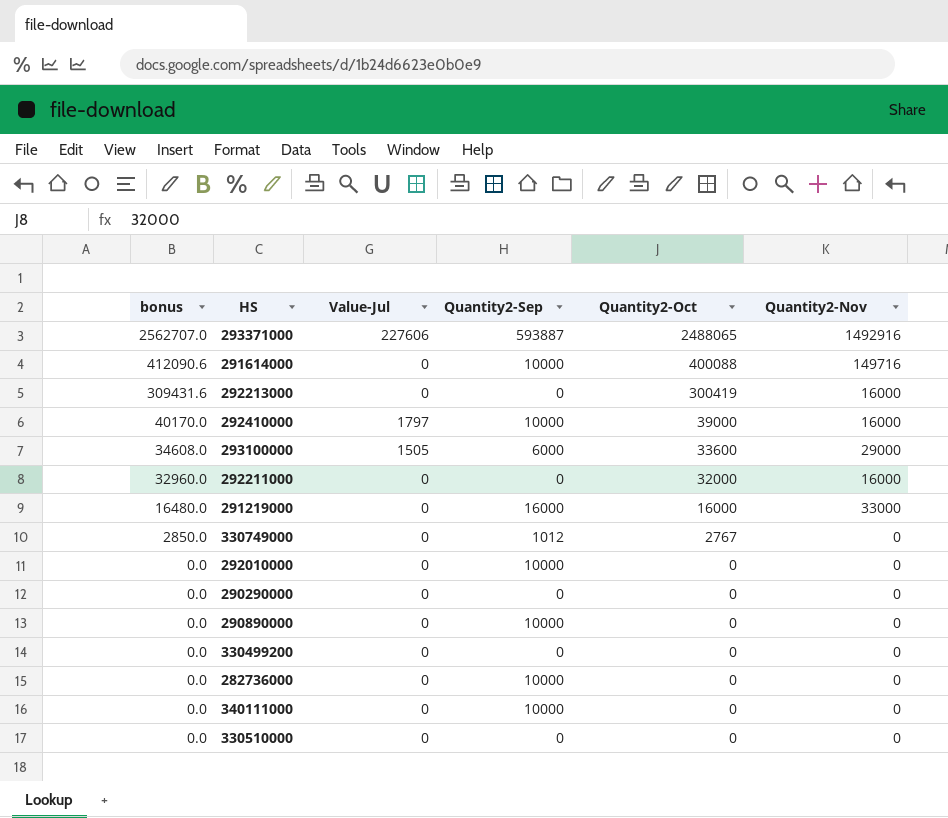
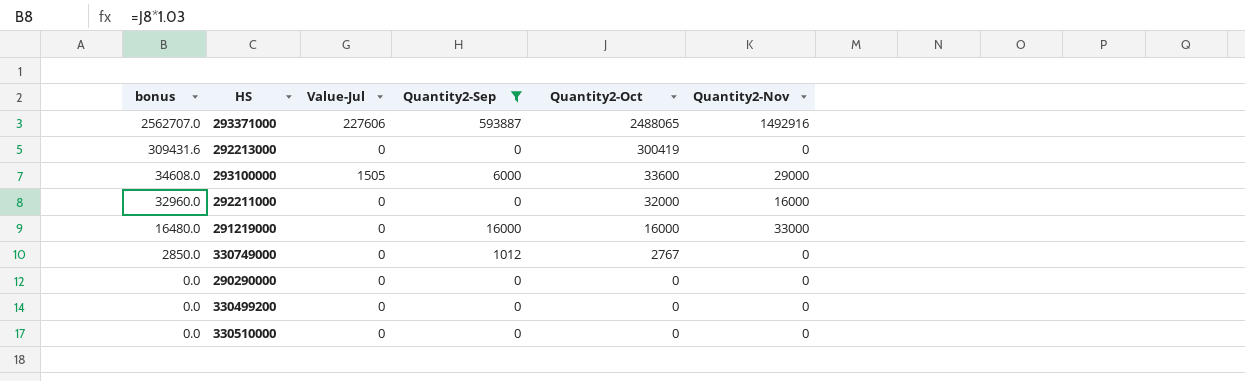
filter: none -> Quantity2-Sep != 10000
292213000 | Quantity2-Nov: 16000 -> 0

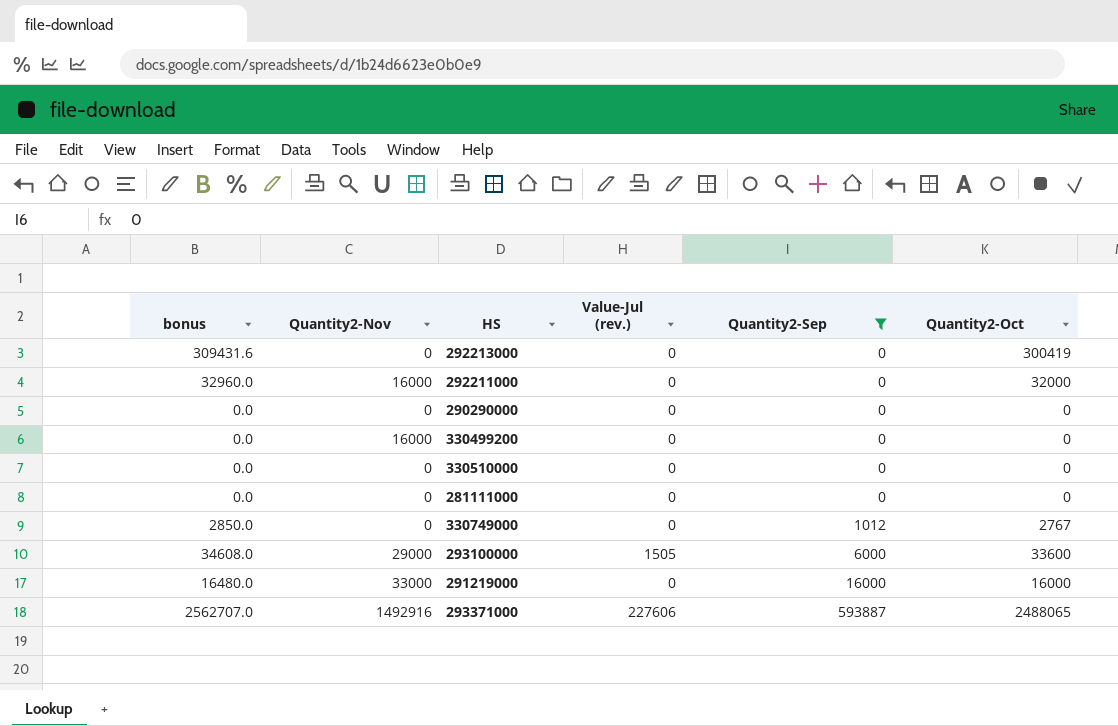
row order: bonus descending -> Quantity2-Sep ascending
column Quantity2-Nov | position: 6 -> 2
column name: Value-Jul -> Value-Jul (rev.)
330499200 | Quantity2-Nov: 0 -> 16000
row 281111000: none -> 0.0 | 0 | 0 | 0 | 0

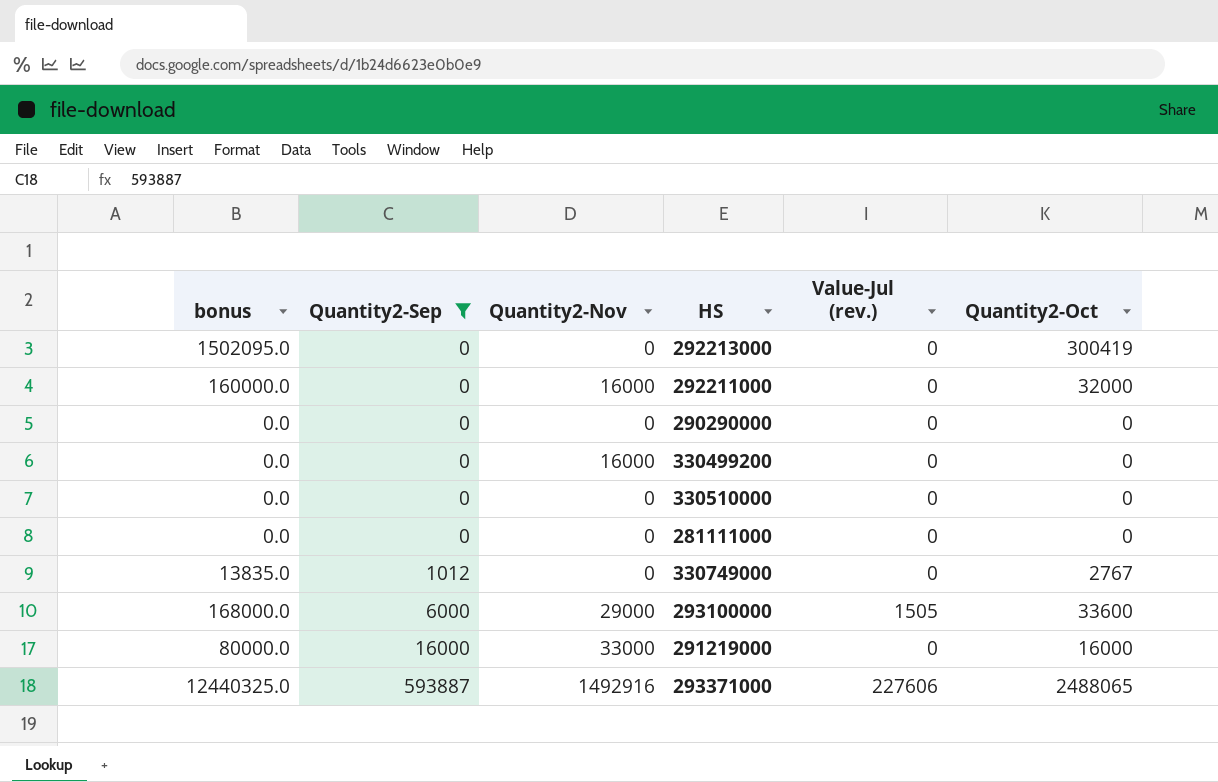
column bonus | formula: [Quantity2-Oct] * 1.03 -> [Quantity2-Oct] * 5
column Quantity2-Sep | position: 5 -> 2

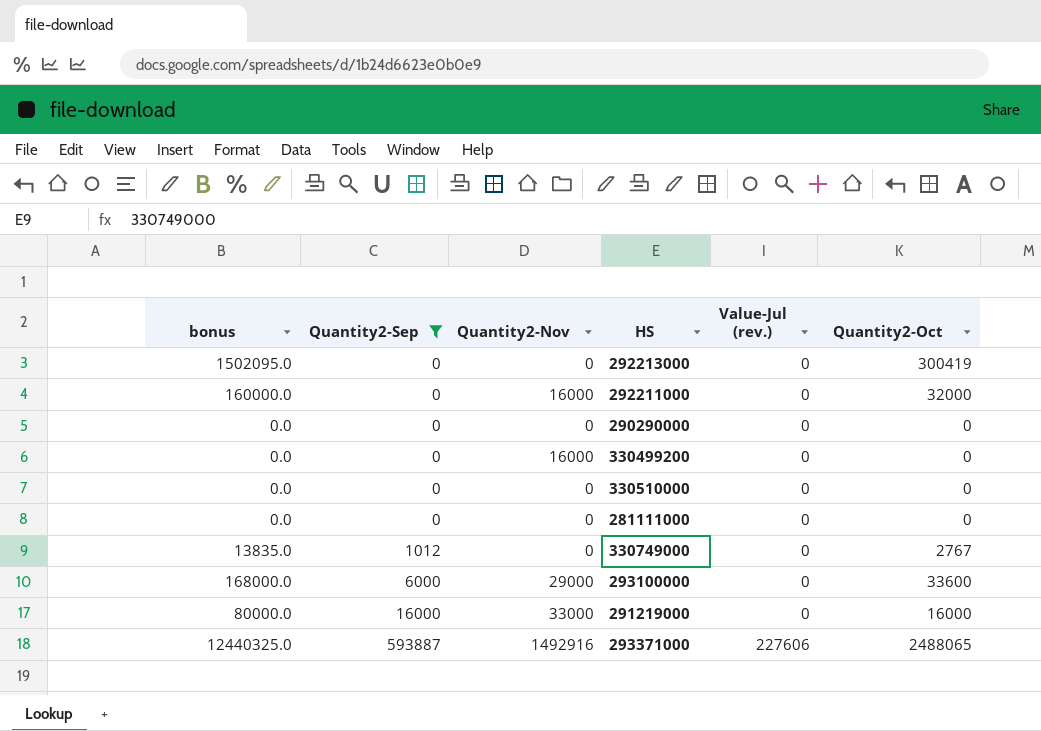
293100000 | Value-Jul (rev.): 1505 -> 0

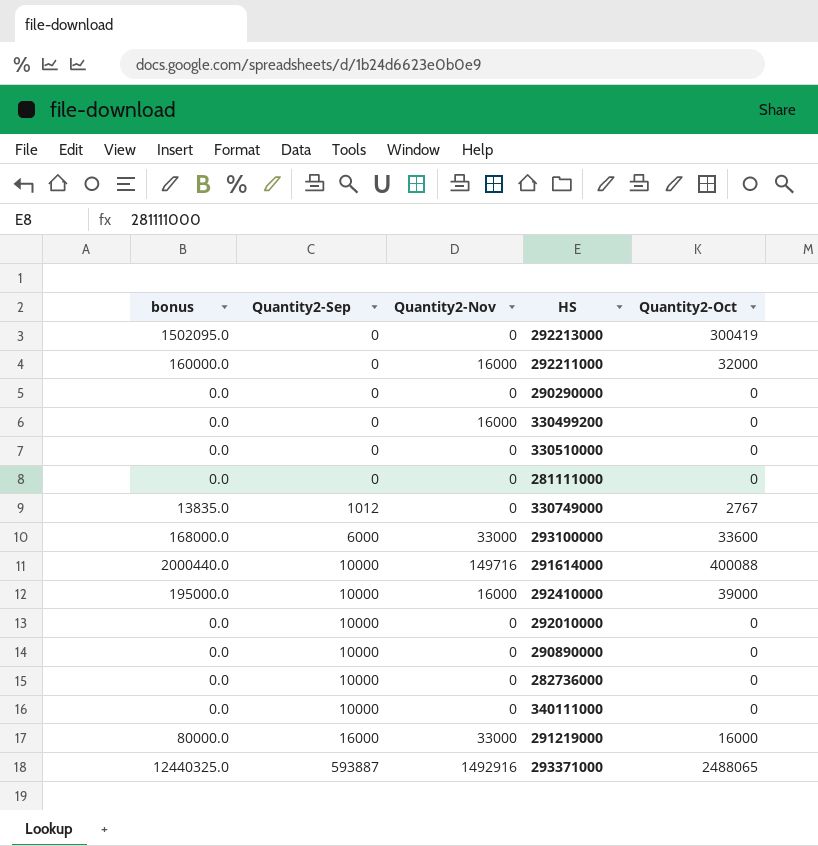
filter: Quantity2-Sep != 10000 -> none
column Value-Jul (rev.) | position: 5 -> none
293100000 | Quantity2-Nov: 29000 -> 33000

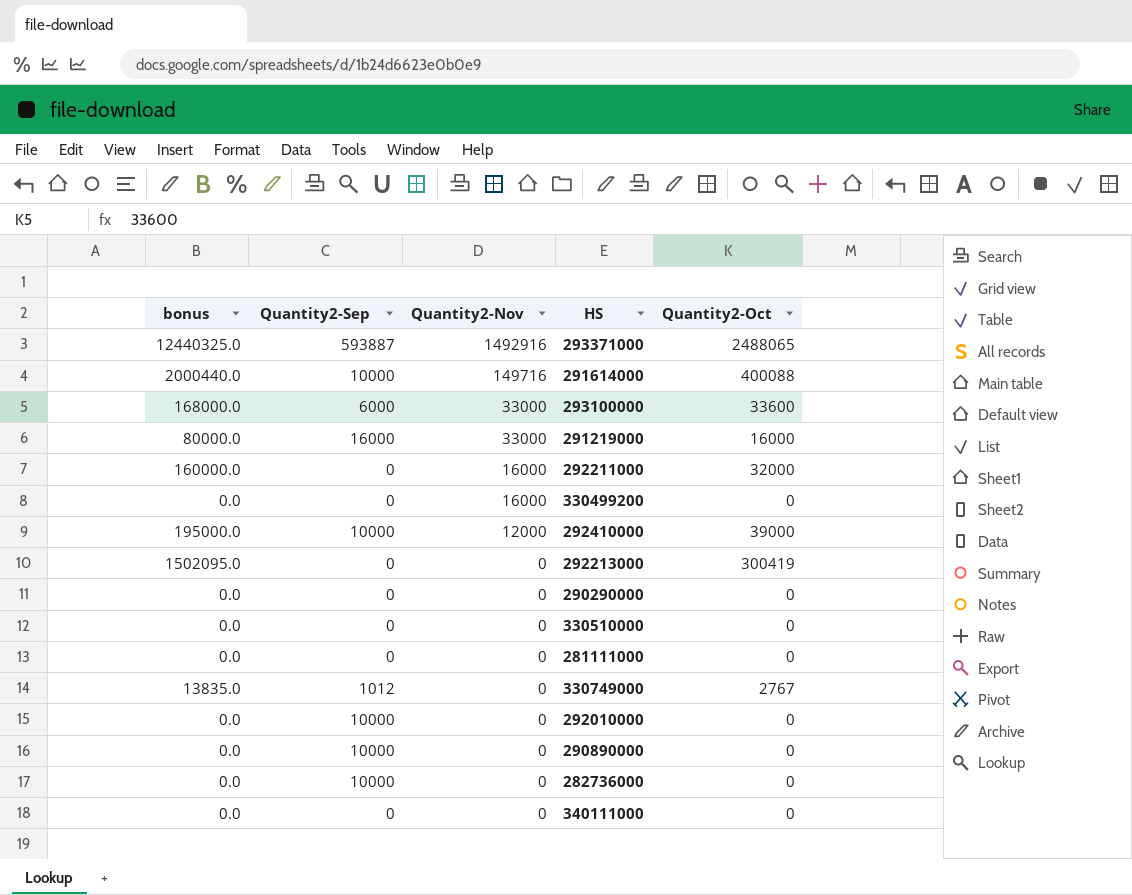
row order: Quantity2-Sep ascending -> Quantity2-Nov descending
292410000 | Quantity2-Nov: 16000 -> 12000
340111000 | Quantity2-Sep: 10000 -> 0

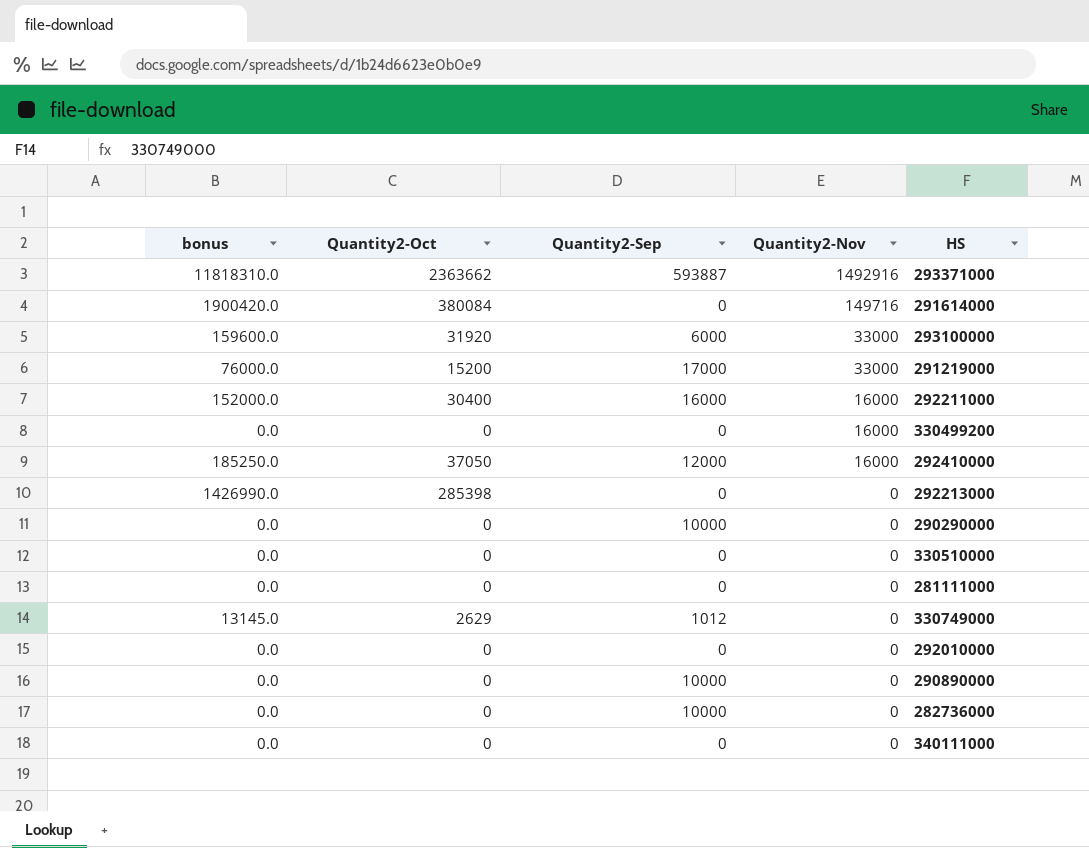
column Quantity2-Oct | position: 5 -> 2
293371000 | bonus: 12440325.0 -> 11818310.0
293371000 | Quantity2-Oct: 2488065 -> 2363662
291614000 | bonus: 2000440.0 -> 1900420.0
291614000 | Quantity2-Oct: 400088 -> 380084
291614000 | Quantity2-Sep: 10000 -> 0
293100000 | bonus: 168000.0 -> 159600.0
293100000 | Quantity2-Oct: 33600 -> 31920
291219000 | bonus: 80000.0 -> 76000.0
291219000 | Quantity2-Oct: 16000 -> 15200
291219000 | Quantity2-Sep: 16000 -> 17000
292211000 | bonus: 160000.0 -> 152000.0
292211000 | Quantity2-Oct: 32000 -> 30400
292211000 | Quantity2-Sep: 0 -> 16000
292410000 | bonus: 195000.0 -> 185250.0
292410000 | Quantity2-Oct: 39000 -> 37050
292410000 | Quantity2-Sep: 10000 -> 12000
292410000 | Quantity2-Nov: 12000 -> 16000
292213000 | bonus: 1502095.0 -> 1426990.0
292213000 | Quantity2-Oct: 300419 -> 285398
290290000 | Quantity2-Sep: 0 -> 10000
330749000 | bonus: 13835.0 -> 13145.0
330749000 | Quantity2-Oct: 2767 -> 2629
292010000 | Quantity2-Sep: 10000 -> 0

